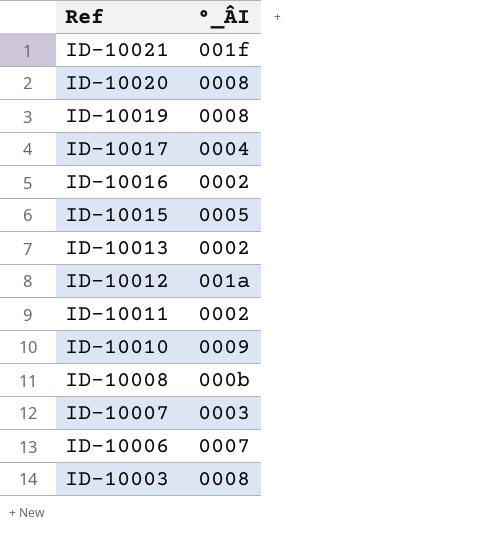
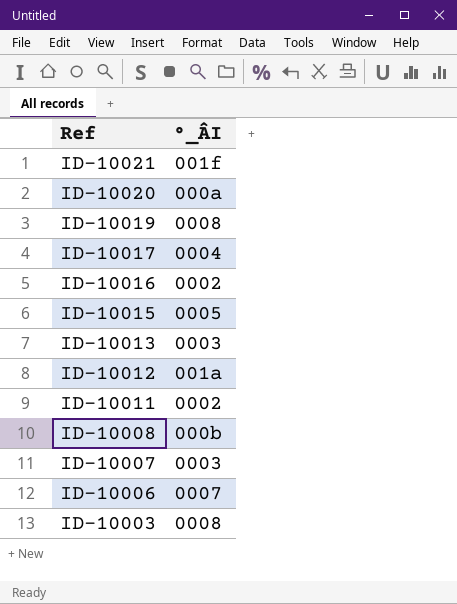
row ID-10010: 0009 -> none
ID-10020 | °_ÂI: 0008 -> 000a
ID-10013 | °_ÂI: 0002 -> 0003

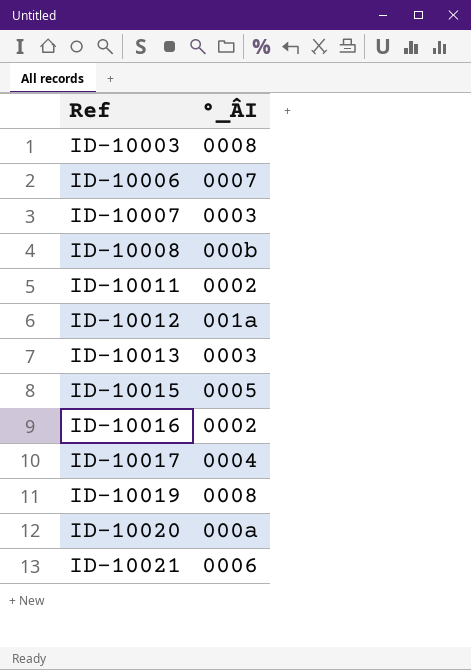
row order: Ref descending -> Ref ascending
ID-10021 | °_ÂI: 001f -> 0006

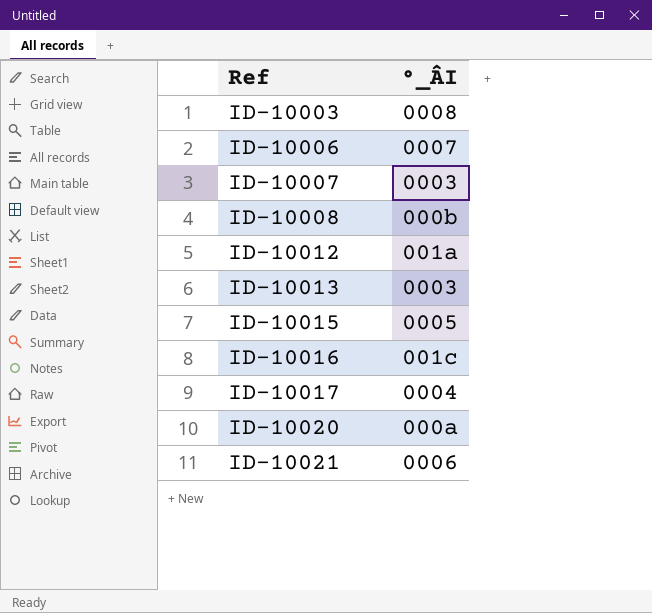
row ID-10011: 0002 -> none
row ID-10019: 0008 -> none
ID-10016 | °_ÂI: 0002 -> 001c

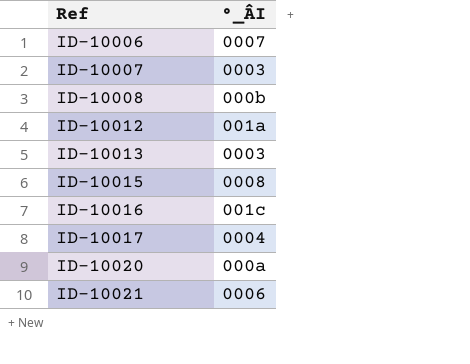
row ID-10003: 0008 -> none
ID-10015 | °_ÂI: 0005 -> 0008

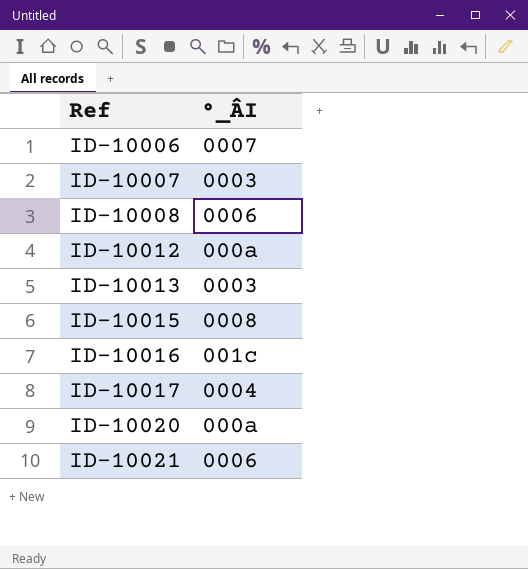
ID-10008 | °_ÂI: 000b -> 0006
ID-10012 | °_ÂI: 001a -> 000a

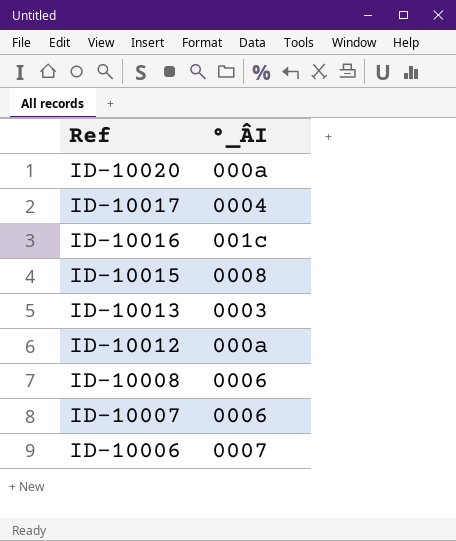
row order: Ref ascending -> Ref descending
row ID-10021: 0006 -> none
ID-10007 | °_ÂI: 0003 -> 0006

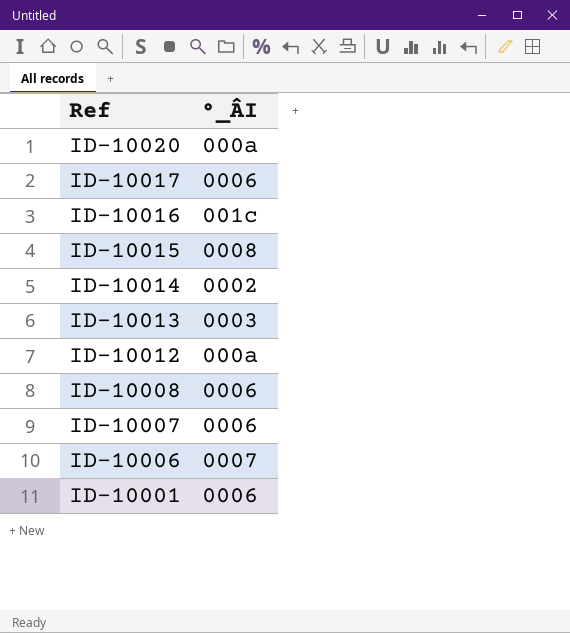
ID-10017 | °_ÂI: 0004 -> 0006
row ID-10014: none -> 0002
row ID-10001: none -> 0006

